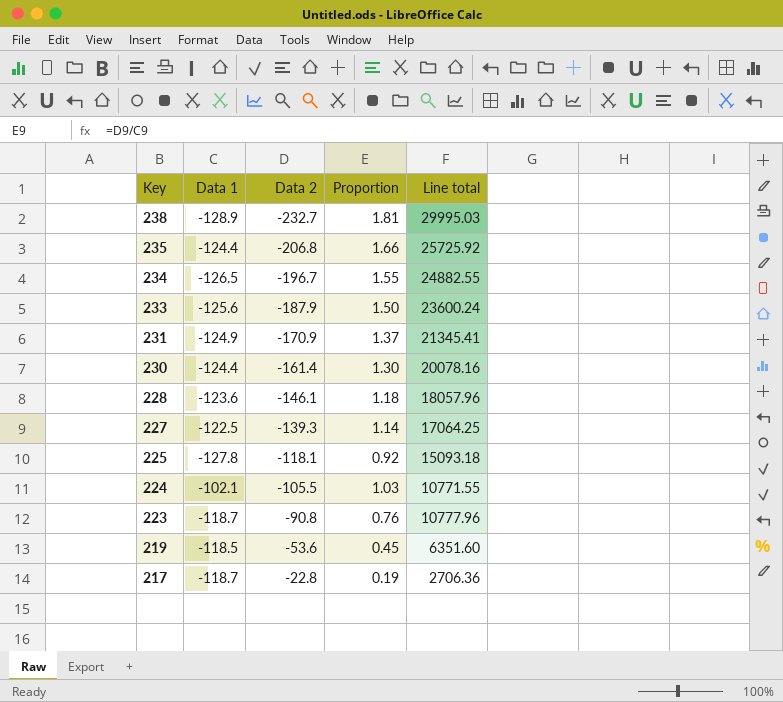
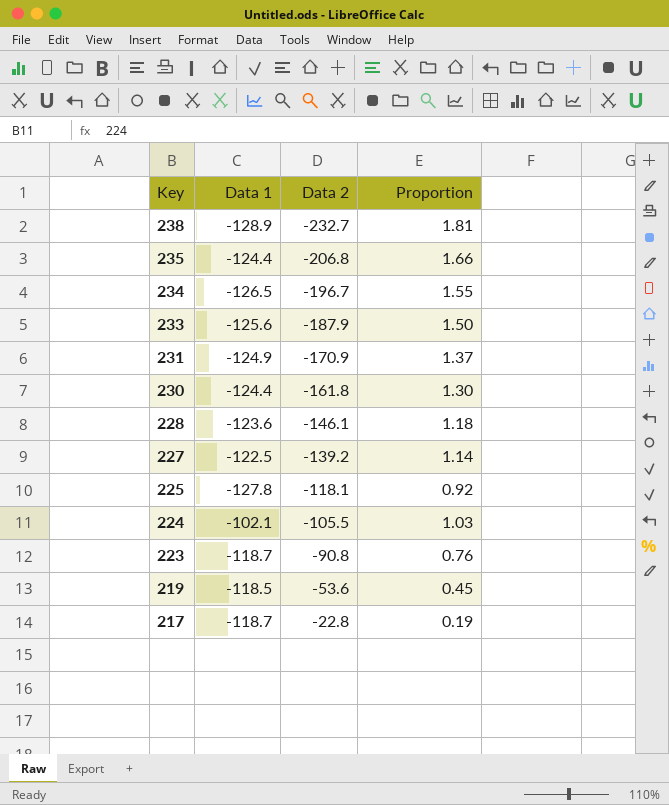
column Line total | formula: [Data 1] * [Data 2] -> none
230 | Data 2: -161.4 -> -161.8
227 | Data 2: -139.3 -> -139.2

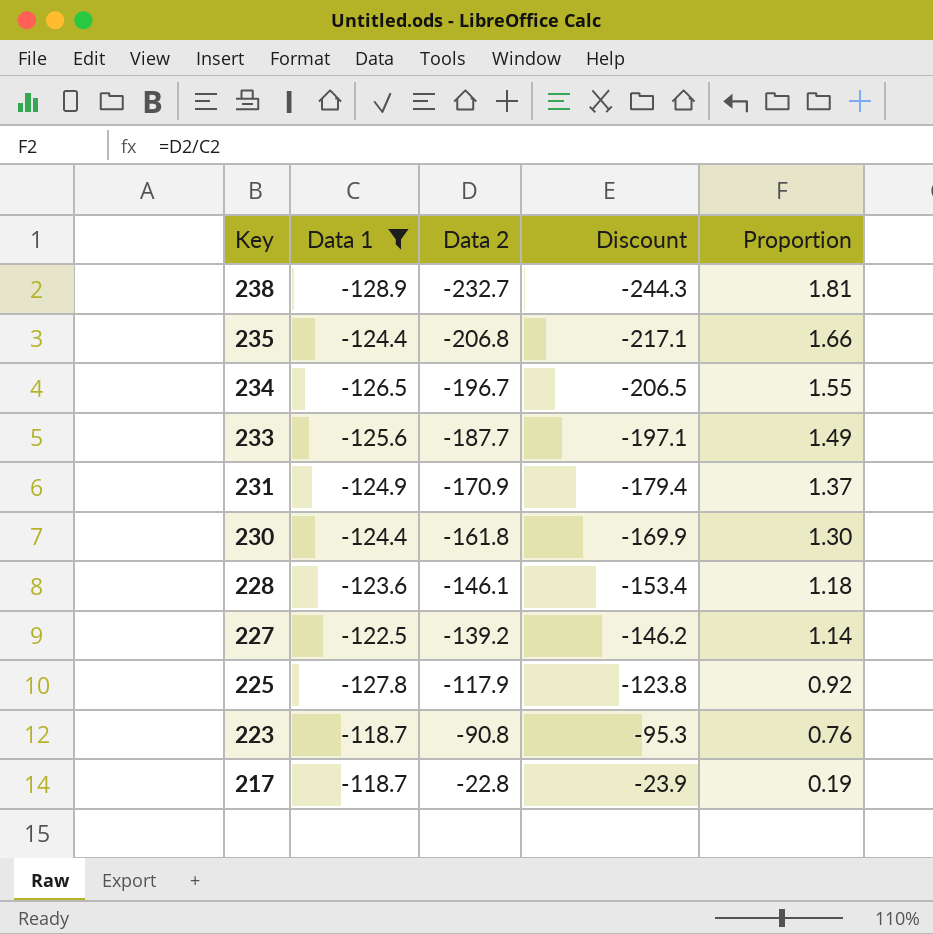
filter: none -> Data 1 <= -118.7
column Discount | formula: none -> [Data 2] * 1.05
233 | Data 2: -187.9 -> -187.7
233 | Proportion: 1.50 -> 1.49
225 | Data 2: -118.1 -> -117.9

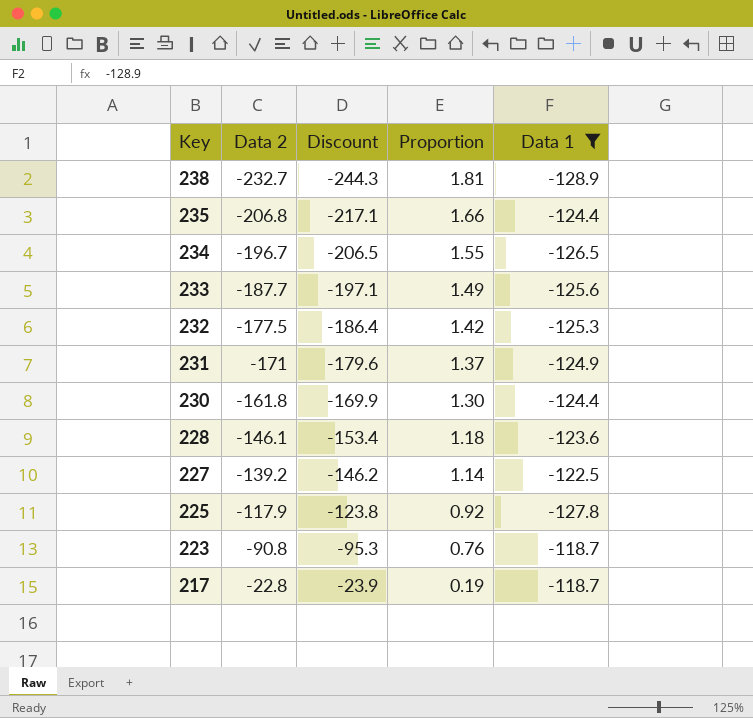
column Data 1 | position: 2 -> 5
row 232: none -> -177.5 | -186.4 | 1.42 | -125.3
231 | Data 2: -170.9 -> -171
231 | Discount: -179.4 -> -179.6

